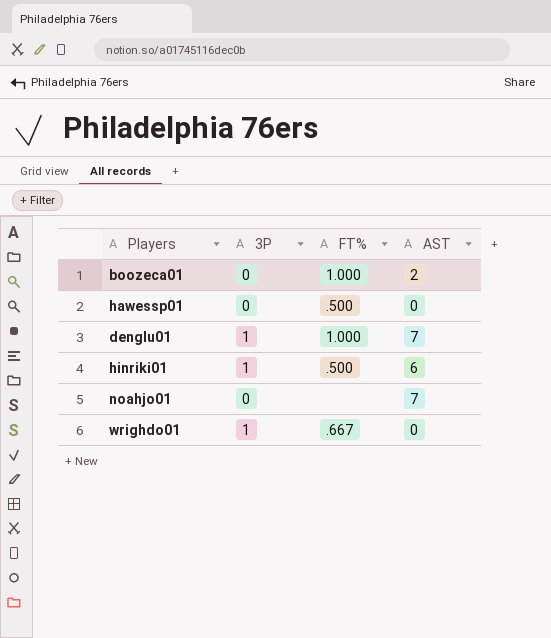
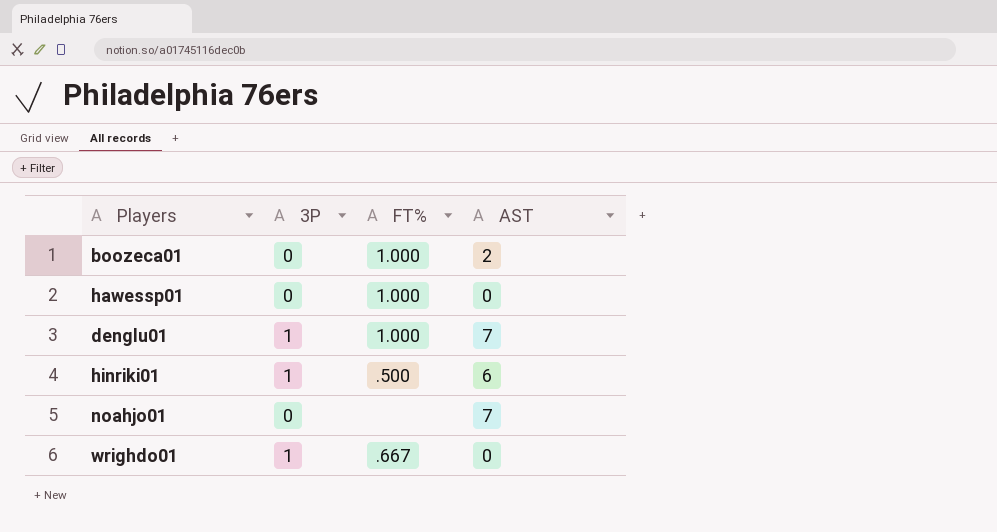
hawessp01 | FT%: .500 -> 1.000

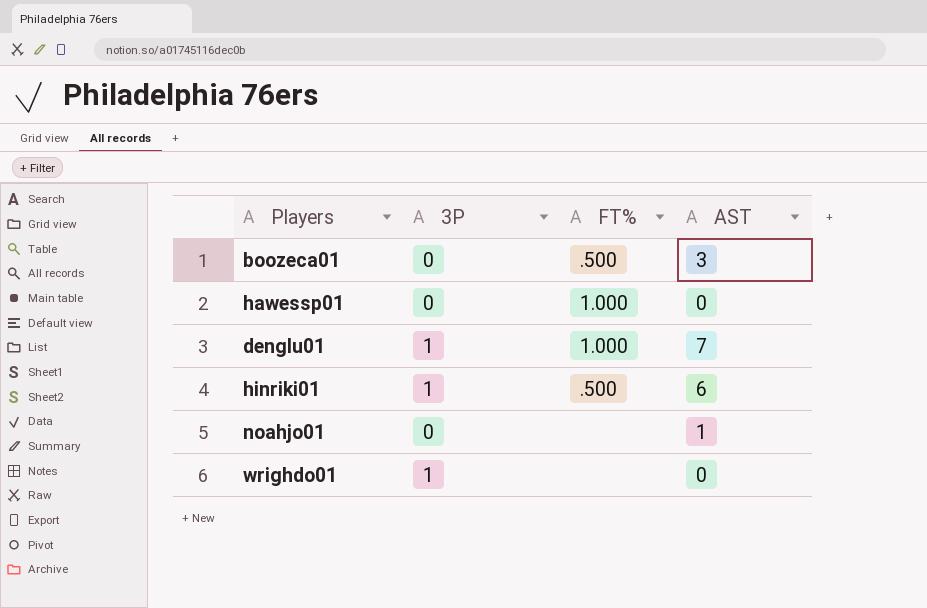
boozeca01 | FT%: 1.000 -> .500
boozeca01 | AST: 2 -> 3
noahjo01 | AST: 7 -> 1
wrighdo01 | FT%: .667 -> none

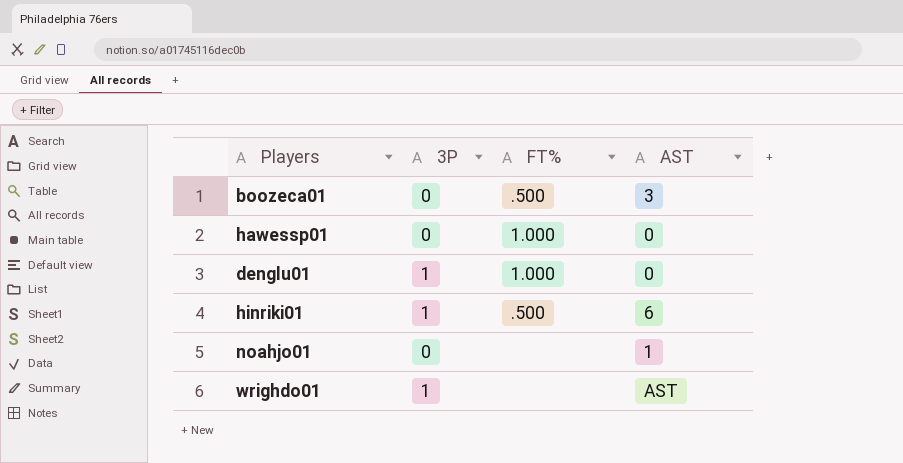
denglu01 | AST: 7 -> 0
wrighdo01 | AST: 0 -> AST

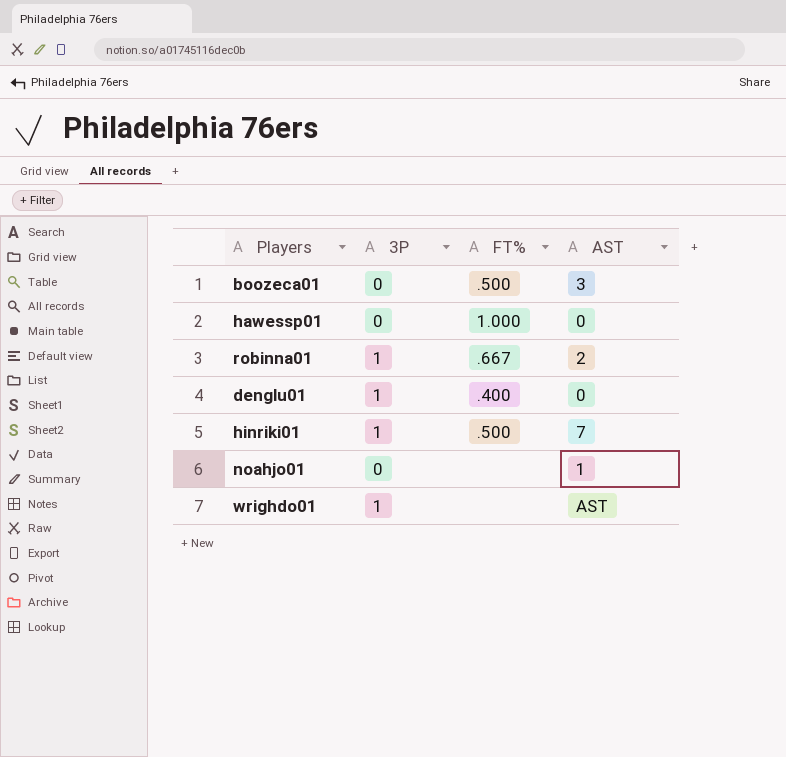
row robinna01: none -> 1 | .667 | 2
denglu01 | FT%: 1.000 -> .400
hinriki01 | AST: 6 -> 7

